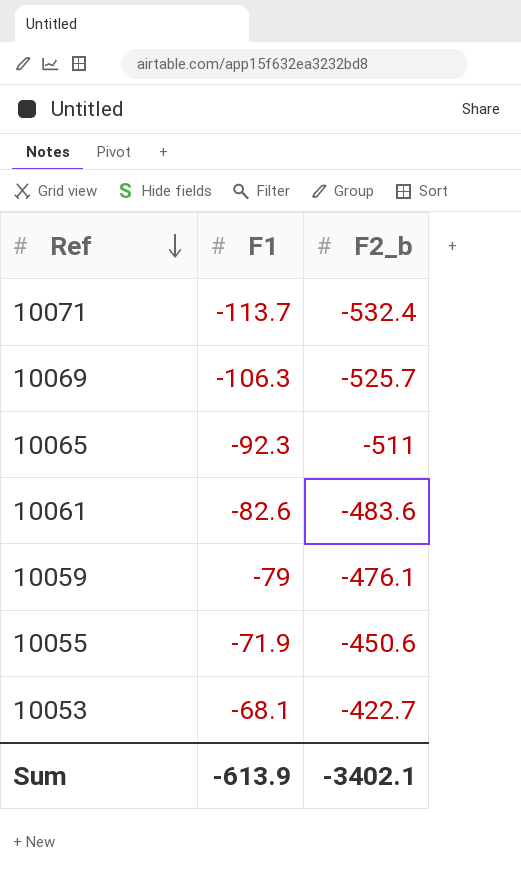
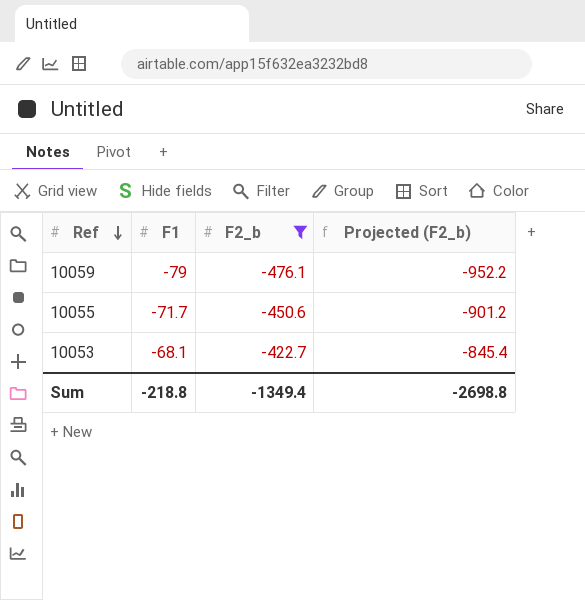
filter: none -> F2_b >= -476.1
column Projected (F2_b) | formula: none -> [F2_b] * 2
10055 | F1: -71.9 -> -71.7
Sum | F1: -613.9 -> -218.8
Sum | F2_b: -3402.1 -> -1349.4

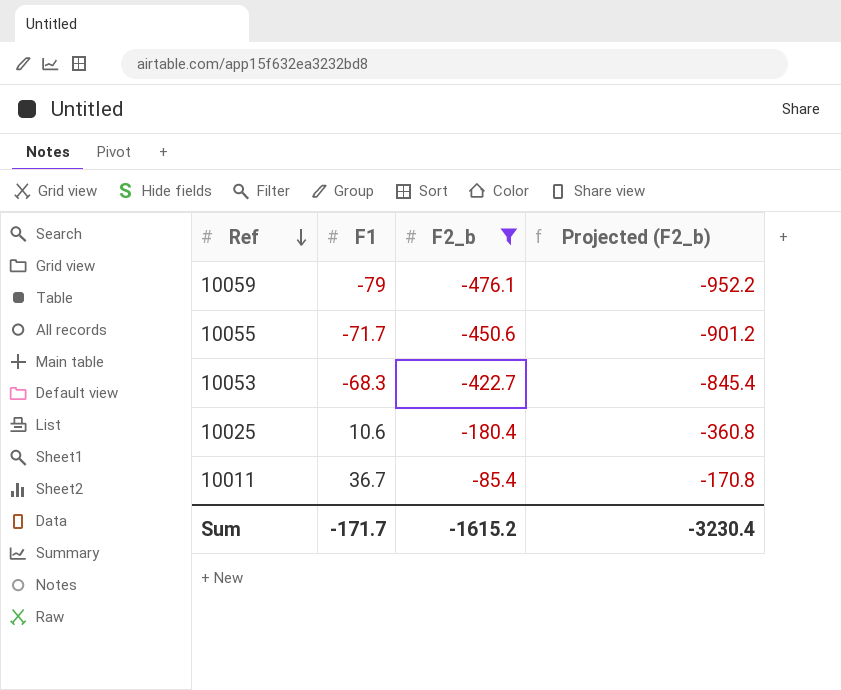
10053 | F1: -68.1 -> -68.3
row 10025: none -> 10.6 | -180.4 | -360.8
row 10011: none -> 36.7 | -85.4 | -170.8
Sum | F1: -218.8 -> -171.7
Sum | F2_b: -1349.4 -> -1615.2
Sum | Projected (F2_b): -2698.8 -> -3230.4

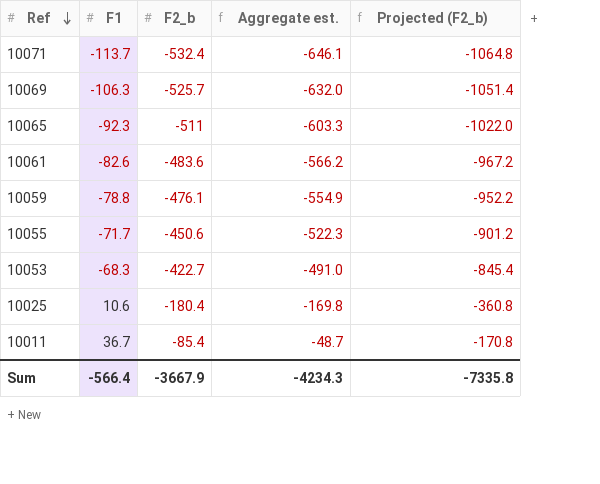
filter: F2_b >= -476.1 -> none
column Aggregate est. | formula: none -> [F1] + [F2_b]
10059 | F1: -79 -> -78.8
Sum | F1: -171.7 -> -566.4
Sum | F2_b: -1615.2 -> -3667.9
Sum | Projected (F2_b): -3230.4 -> -7335.8

